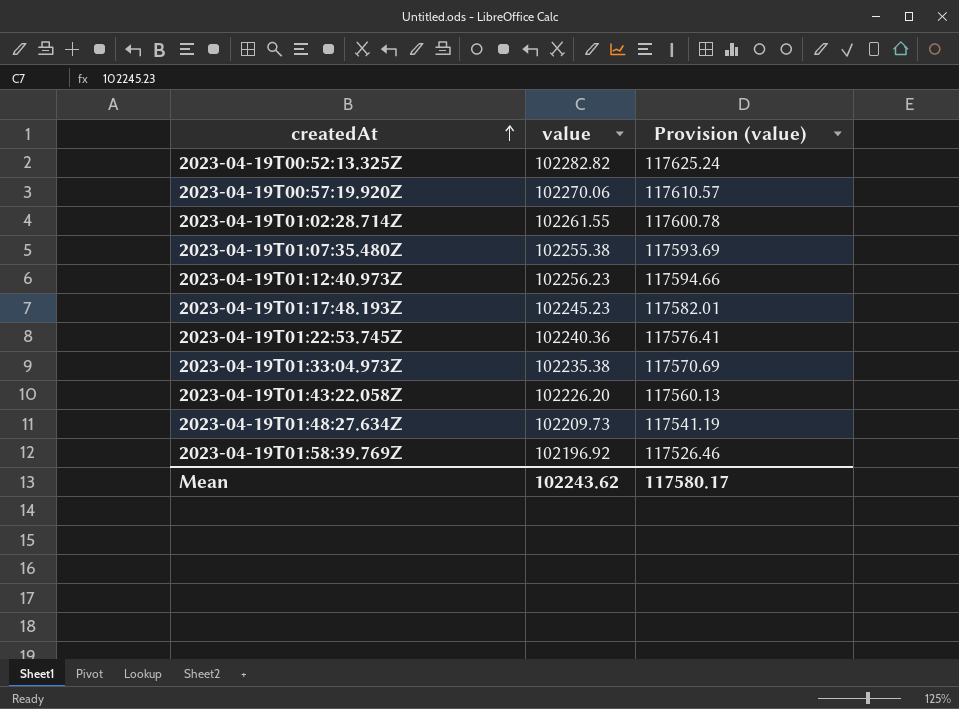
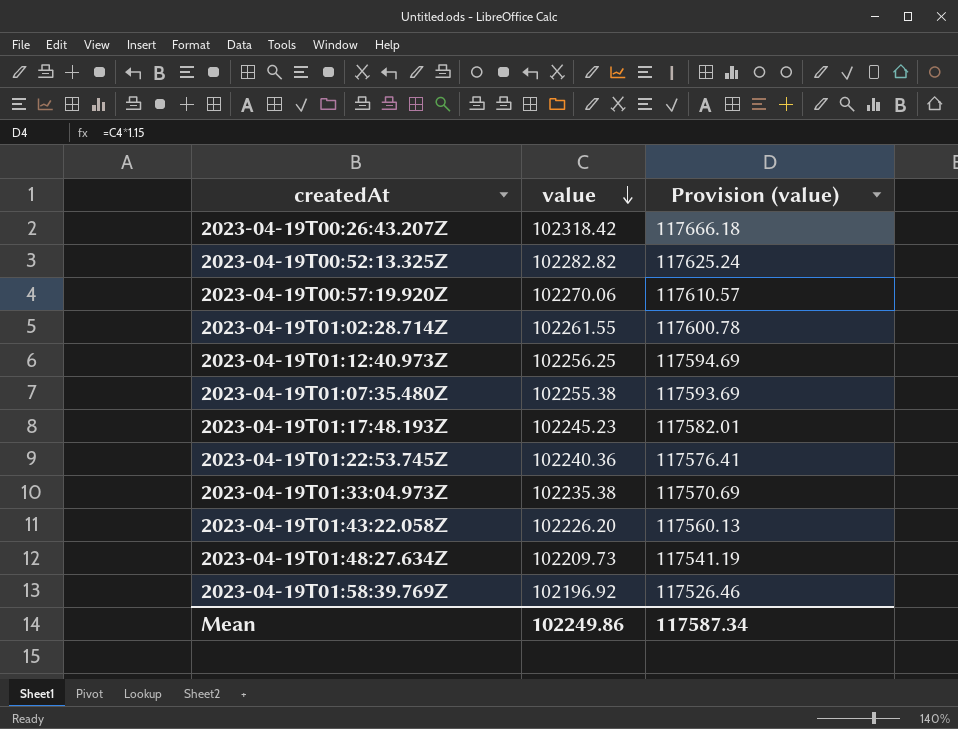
row order: createdAt ascending -> value descending
row 2023-04-19T00:26:43.207Z: none -> 102318.42 | 117666.18
2023-04-19T01:12:40.973Z | value: 102256.23 -> 102256.25
2023-04-19T01:12:40.973Z | Provision (value): 117594.66 -> 117594.69
Mean | value: 102243.62 -> 102249.86
Mean | Provision (value): 117580.17 -> 117587.34

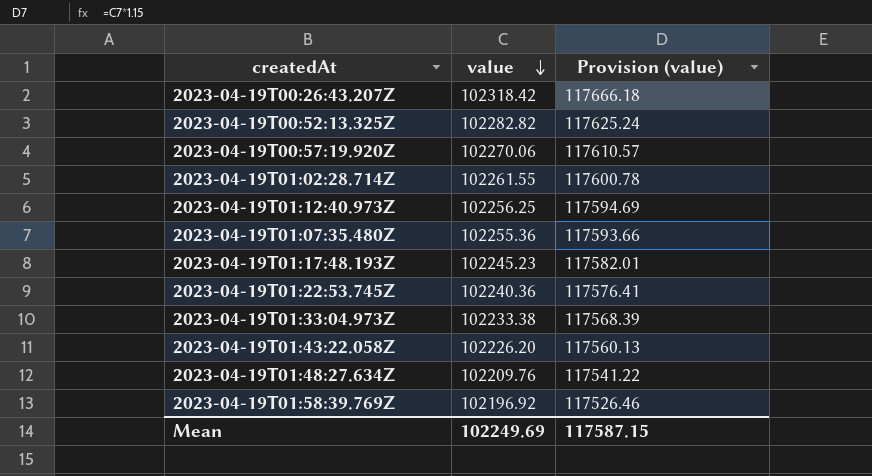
2023-04-19T01:07:35.480Z | value: 102255.38 -> 102255.36
2023-04-19T01:07:35.480Z | Provision (value): 117593.69 -> 117593.66
2023-04-19T01:33:04.973Z | value: 102235.38 -> 102233.38
2023-04-19T01:33:04.973Z | Provision (value): 117570.69 -> 117568.39
2023-04-19T01:48:27.634Z | value: 102209.73 -> 102209.76
2023-04-19T01:48:27.634Z | Provision (value): 117541.19 -> 117541.22
Mean | value: 102249.86 -> 102249.69
Mean | Provision (value): 117587.34 -> 117587.15

